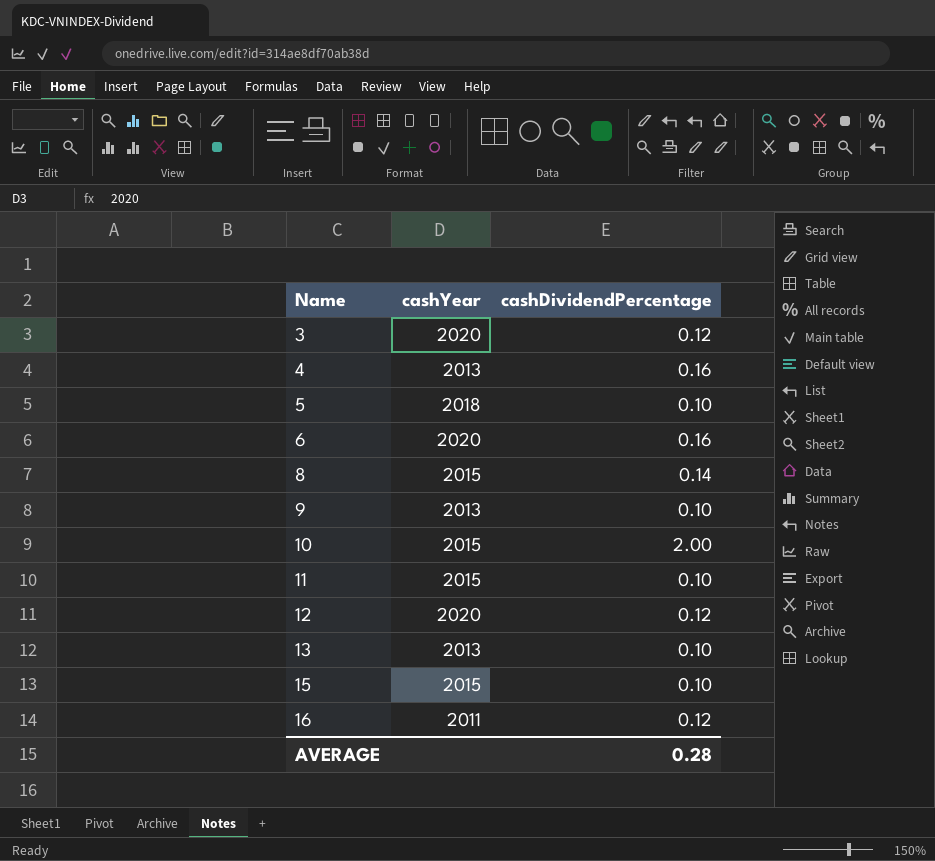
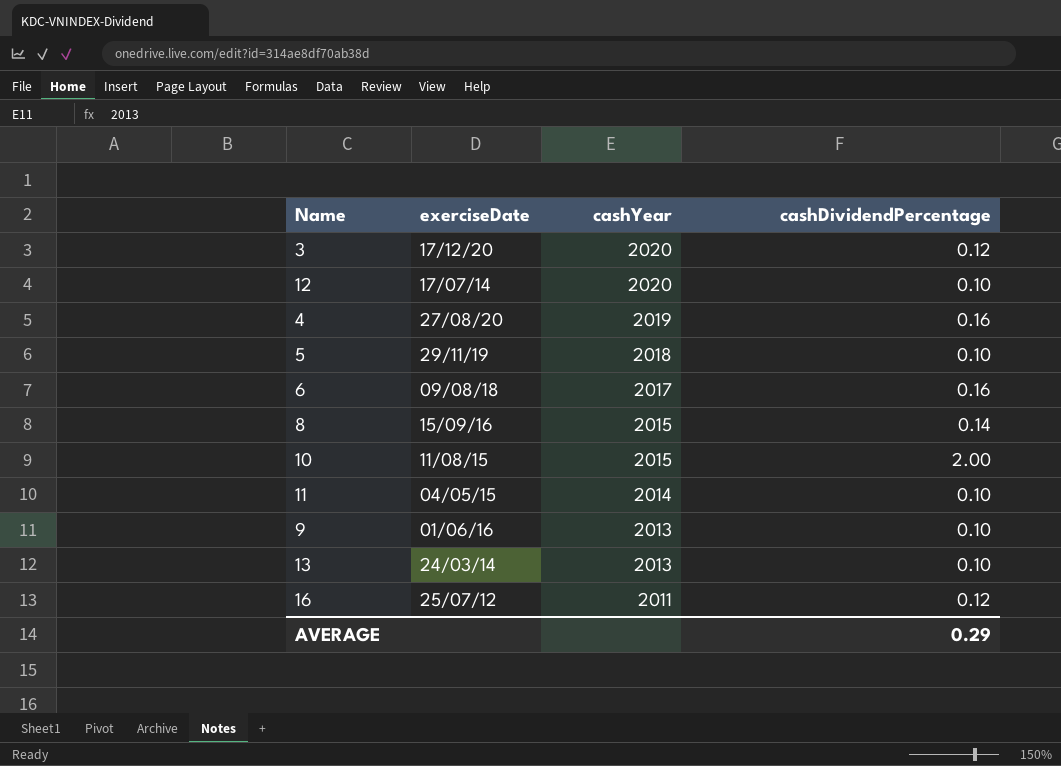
row order: Name ascending -> cashYear descending
column exerciseDate | position: none -> 2
row 15: 2015 | 0.10 -> none
12 | cashDividendPercentage: 0.12 -> 0.10
4 | cashYear: 2013 -> 2019
6 | cashYear: 2020 -> 2017
11 | cashYear: 2015 -> 2014
AVERAGE | cashDividendPercentage: 0.28 -> 0.29

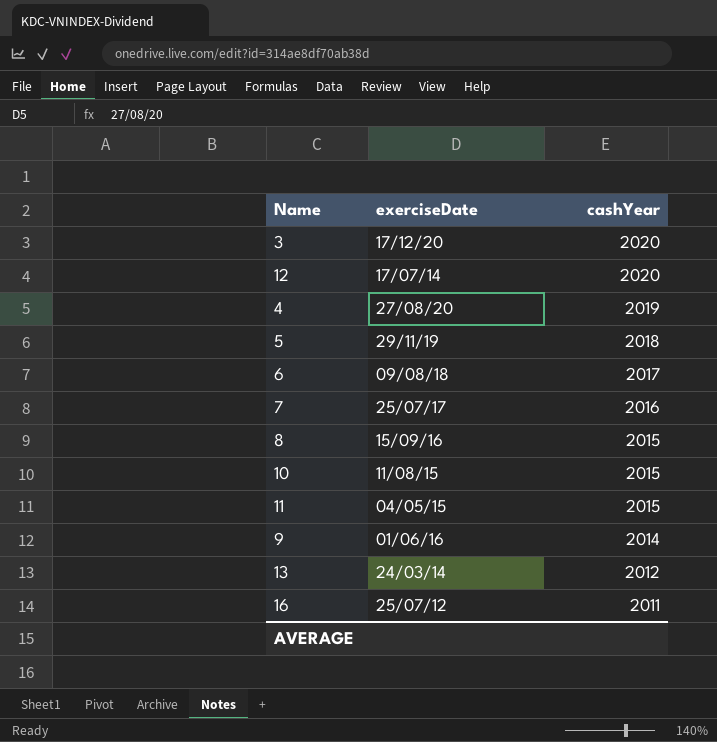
column cashDividendPercentage | position: 4 -> none
row 7: none -> 25/07/17 | 2016
11 | cashYear: 2014 -> 2015
9 | cashYear: 2013 -> 2014
13 | cashYear: 2013 -> 2012

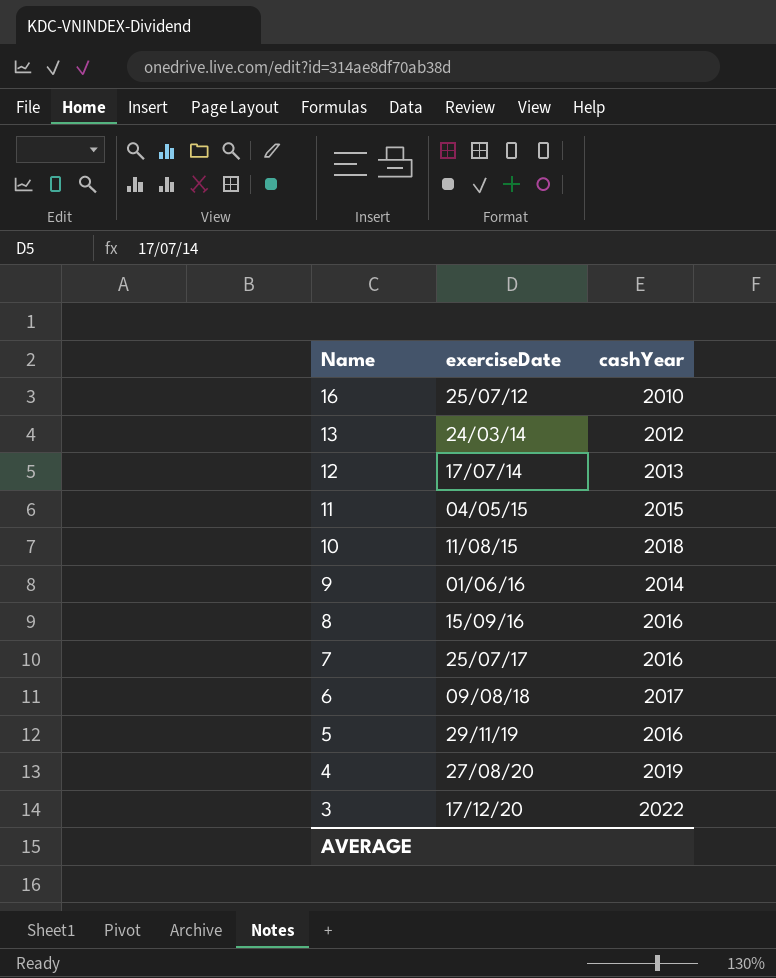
row order: cashYear descending -> Name descending
16 | cashYear: 2011 -> 2010
12 | cashYear: 2020 -> 2013
10 | cashYear: 2015 -> 2018
8 | cashYear: 2015 -> 2016
5 | cashYear: 2018 -> 2016
3 | cashYear: 2020 -> 2022

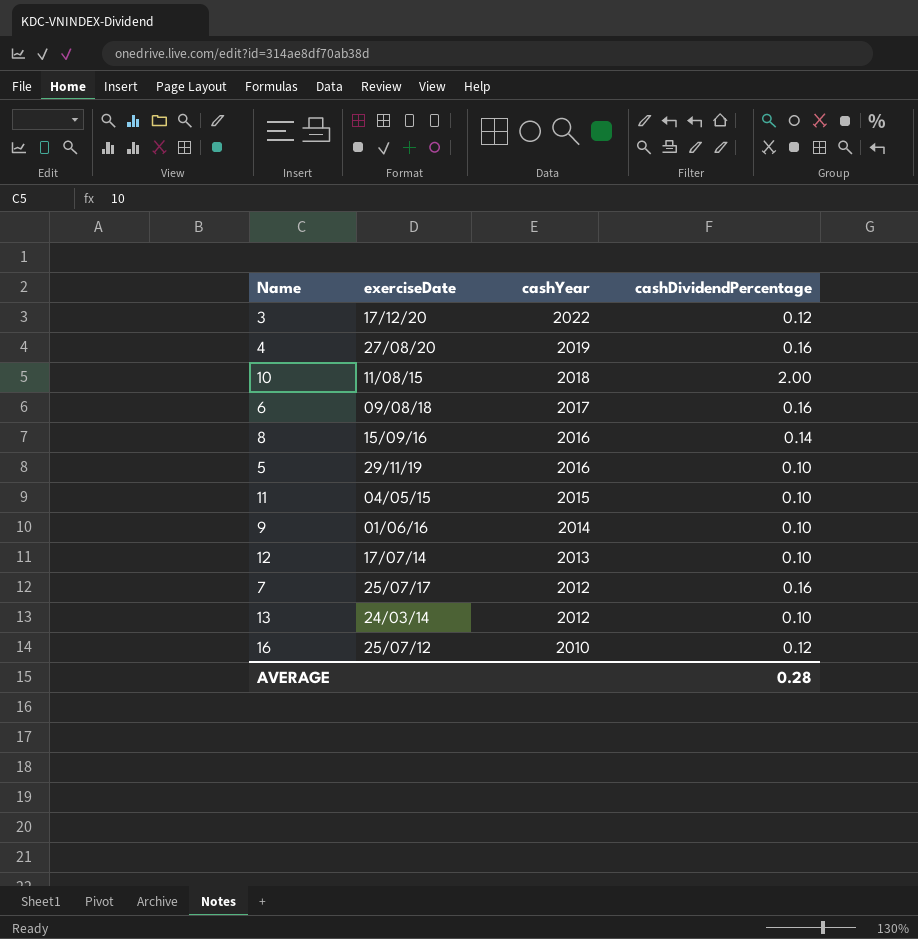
row order: Name descending -> cashYear descending
column cashDividendPercentage | position: none -> 4
7 | cashYear: 2016 -> 2012

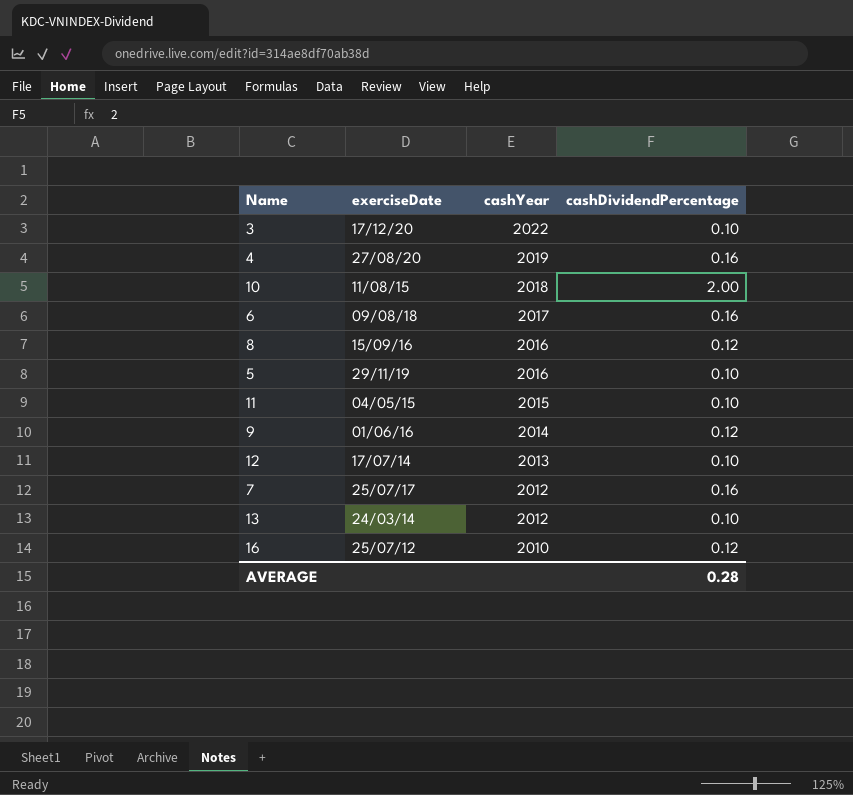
3 | cashDividendPercentage: 0.12 -> 0.10
8 | cashDividendPercentage: 0.14 -> 0.12
9 | cashDividendPercentage: 0.10 -> 0.12

